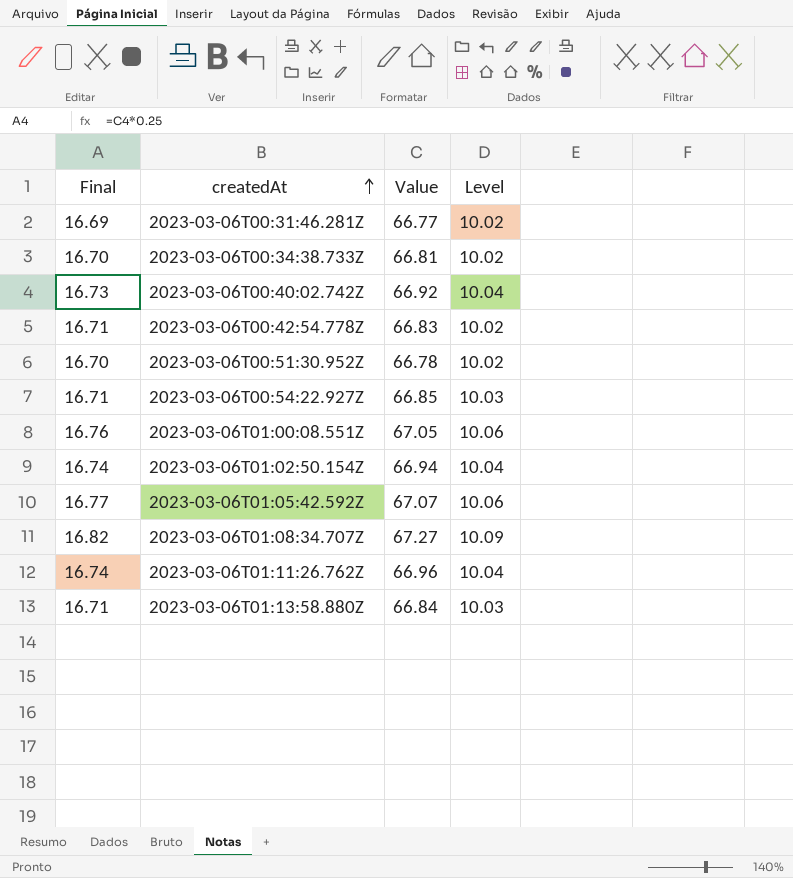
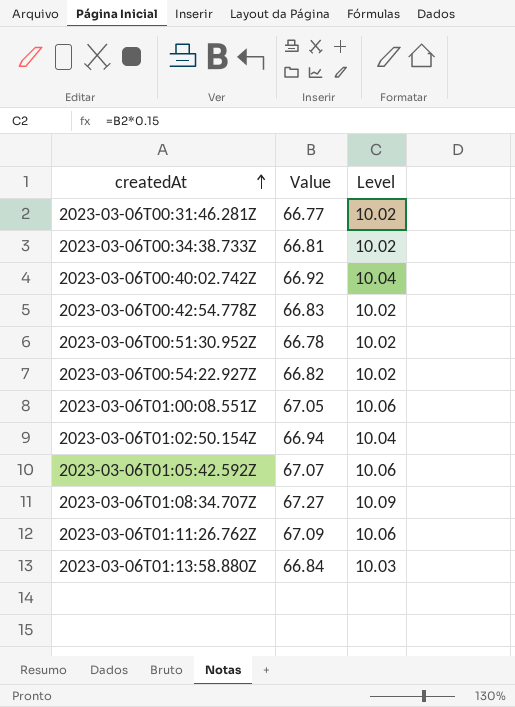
column Final | formula: [Value] * 0.25 -> none
2023-03-06T00:54:22.927Z | Value: 66.85 -> 66.82
2023-03-06T00:54:22.927Z | Level: 10.03 -> 10.02
2023-03-06T01:11:26.762Z | Value: 66.96 -> 67.09
2023-03-06T01:11:26.762Z | Level: 10.04 -> 10.06

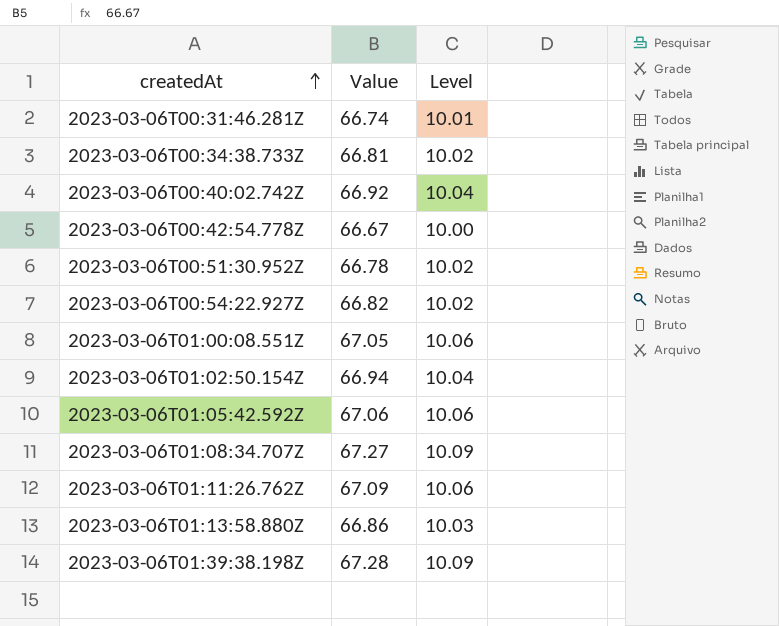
2023-03-06T00:31:46.281Z | Value: 66.77 -> 66.74
2023-03-06T00:31:46.281Z | Level: 10.02 -> 10.01
2023-03-06T00:42:54.778Z | Value: 66.83 -> 66.67
2023-03-06T00:42:54.778Z | Level: 10.02 -> 10.00
2023-03-06T01:05:42.592Z | Value: 67.07 -> 67.06
2023-03-06T01:13:58.880Z | Value: 66.84 -> 66.86
row 2023-03-06T01:39:38.198Z: none -> 67.28 | 10.09

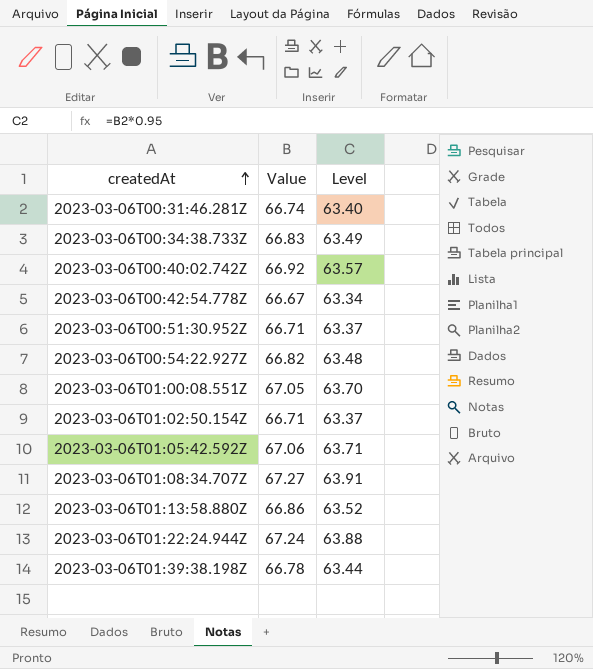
column Level | formula: [Value] * 0.15 -> [Value] * 0.95
row 2023-03-06T01:11:26.762Z: 67.09 | 10.06 -> none
2023-03-06T00:34:38.733Z | Value: 66.81 -> 66.83
2023-03-06T00:51:30.952Z | Value: 66.78 -> 66.71
2023-03-06T01:02:50.154Z | Value: 66.94 -> 66.71
row 2023-03-06T01:22:24.944Z: none -> 67.24 | 63.88
2023-03-06T01:39:38.198Z | Value: 67.28 -> 66.78

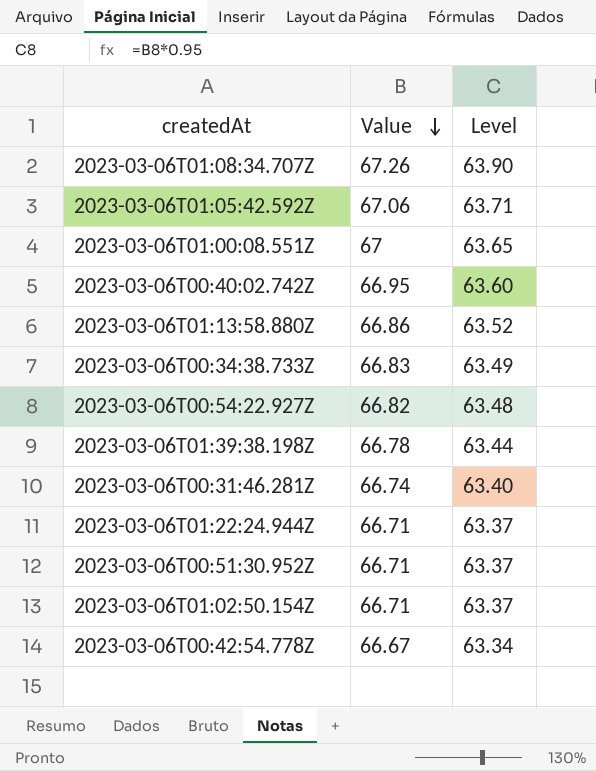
row order: createdAt ascending -> Value descending
2023-03-06T01:08:34.707Z | Value: 67.27 -> 67.26
2023-03-06T01:08:34.707Z | Level: 63.91 -> 63.90
2023-03-06T01:00:08.551Z | Value: 67.05 -> 67
2023-03-06T01:00:08.551Z | Level: 63.70 -> 63.65
2023-03-06T00:40:02.742Z | Value: 66.92 -> 66.95
2023-03-06T00:40:02.742Z | Level: 63.57 -> 63.60
2023-03-06T01:22:24.944Z | Value: 67.24 -> 66.71
2023-03-06T01:22:24.944Z | Level: 63.88 -> 63.37

